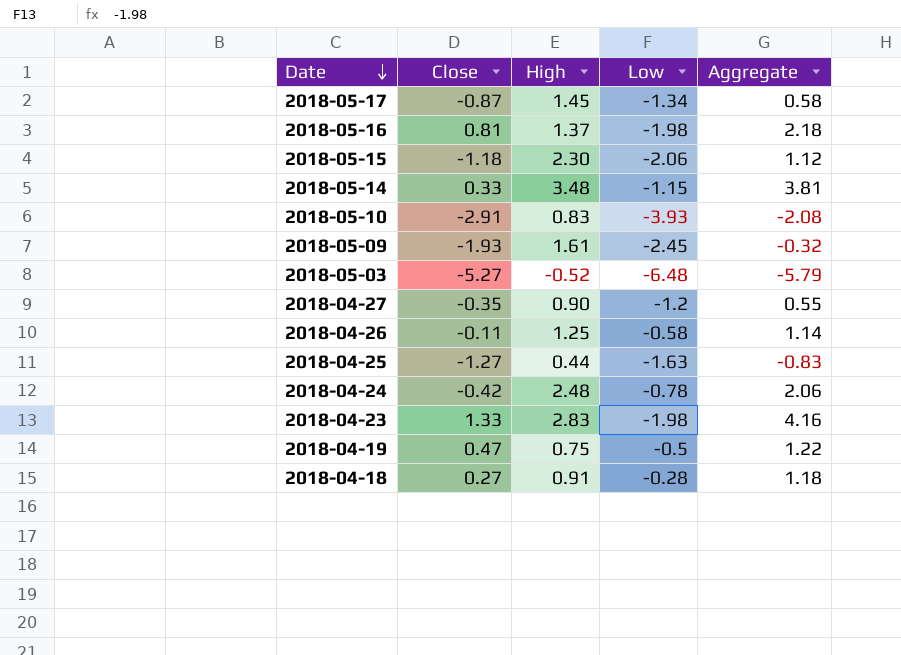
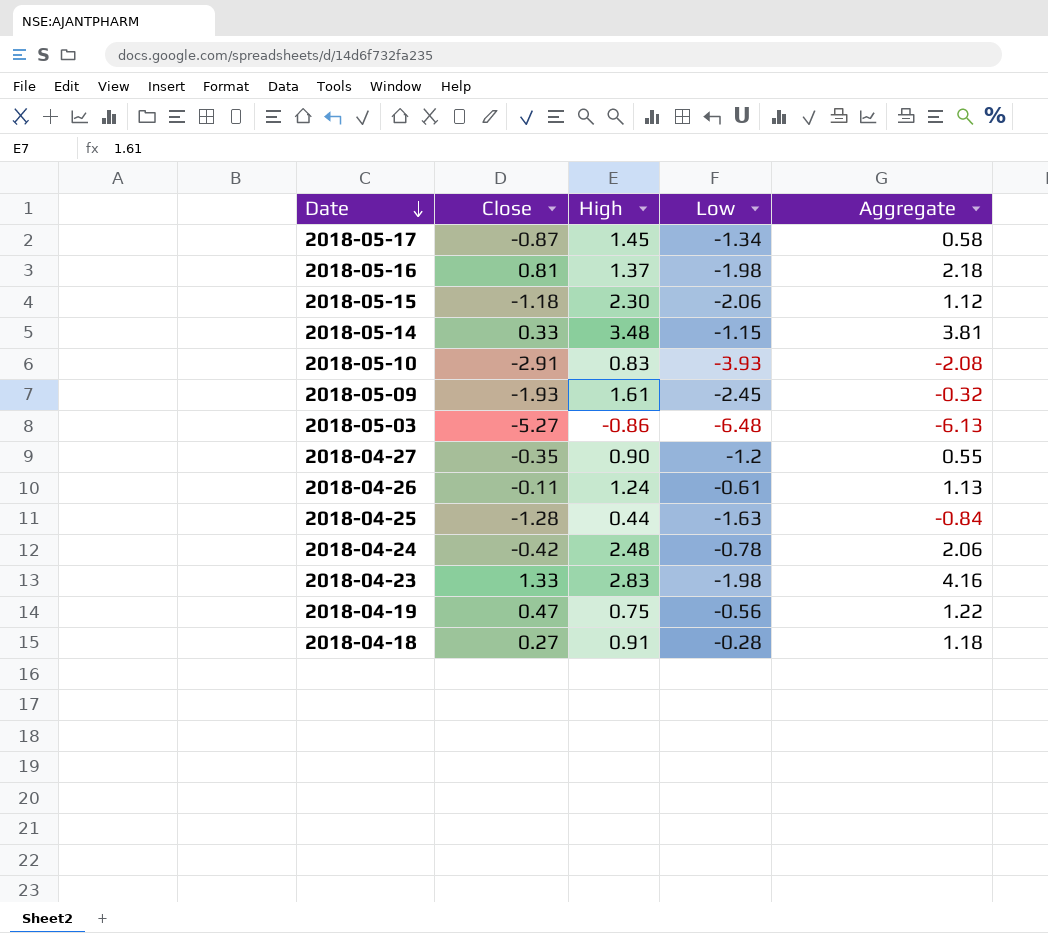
2018-05-03 | High: -0.52 -> -0.86
2018-05-03 | Aggregate: -5.79 -> -6.13
2018-04-26 | High: 1.25 -> 1.24
2018-04-26 | Low: -0.58 -> -0.61
2018-04-26 | Aggregate: 1.14 -> 1.13
2018-04-25 | Close: -1.27 -> -1.28
2018-04-25 | Aggregate: -0.83 -> -0.84
2018-04-19 | Low: -0.5 -> -0.56

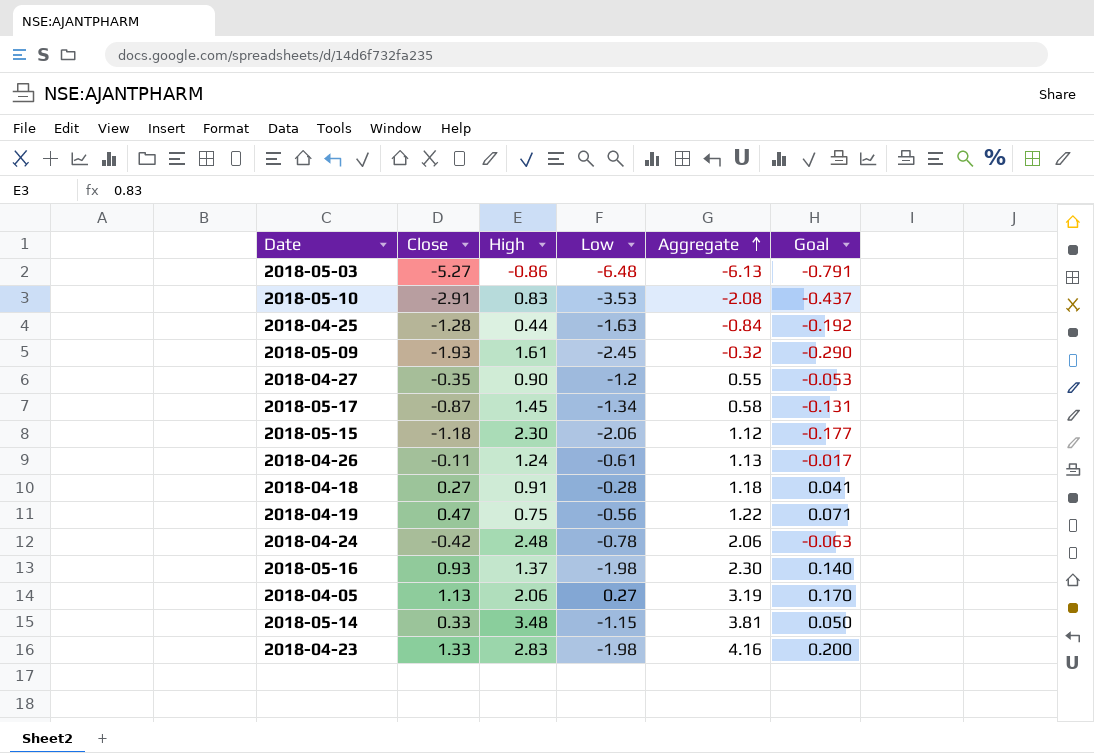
row order: Date descending -> Aggregate ascending
column Goal | formula: none -> [Close] * 0.15
2018-05-10 | Low: -3.93 -> -3.53
2018-05-16 | Close: 0.81 -> 0.93
2018-05-16 | Aggregate: 2.18 -> 2.30
row 2018-04-05: none -> 1.13 | 2.06 | 0.27 | 3.19 | 0.170

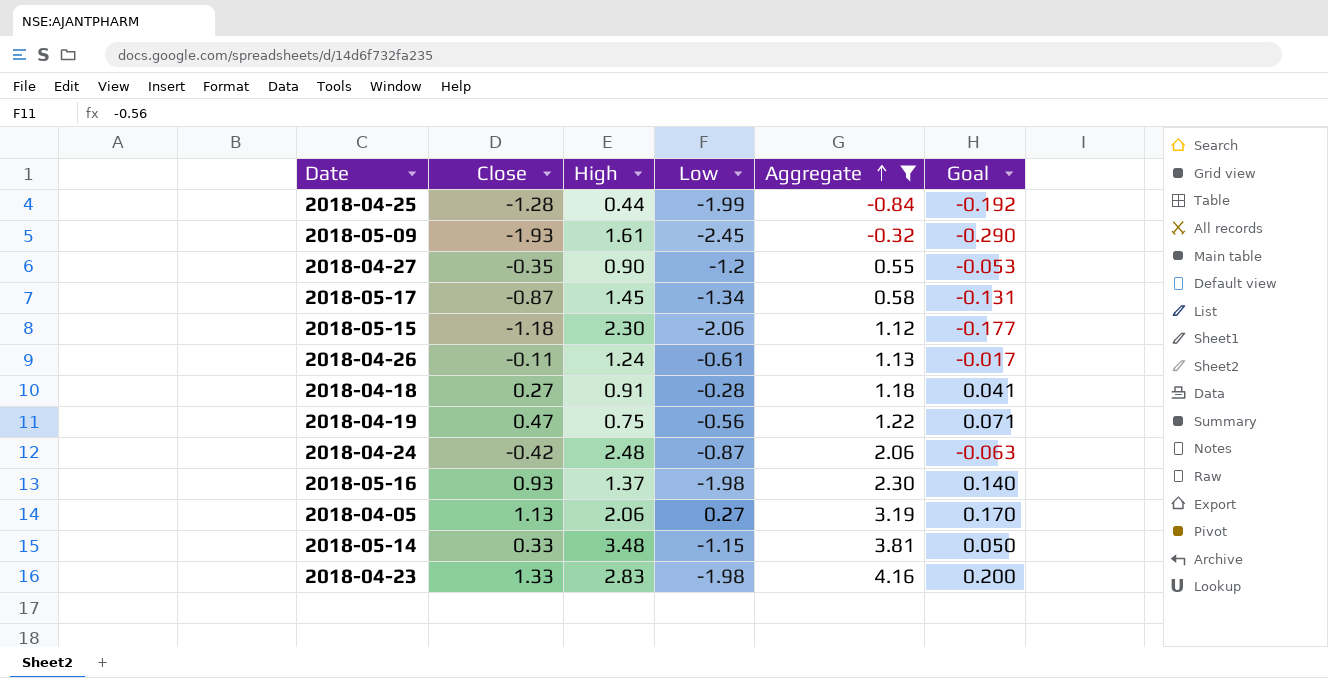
filter: none -> Aggregate >= -0.84
2018-04-25 | Low: -1.63 -> -1.99
2018-04-24 | Low: -0.78 -> -0.87

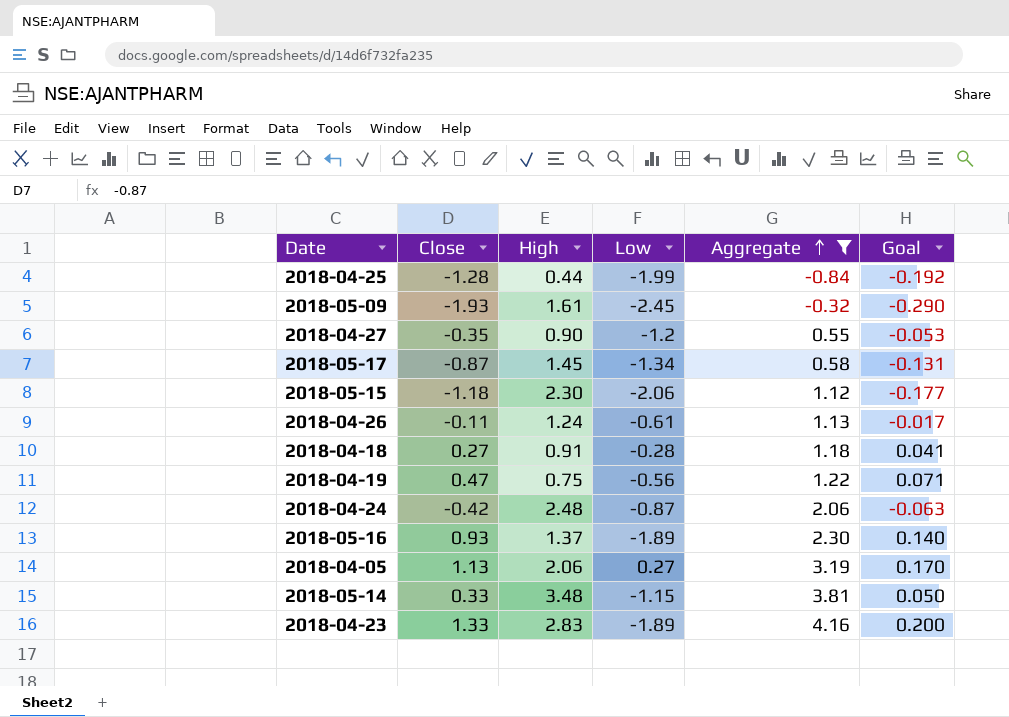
2018-05-16 | Low: -1.98 -> -1.89
2018-04-23 | Low: -1.98 -> -1.89

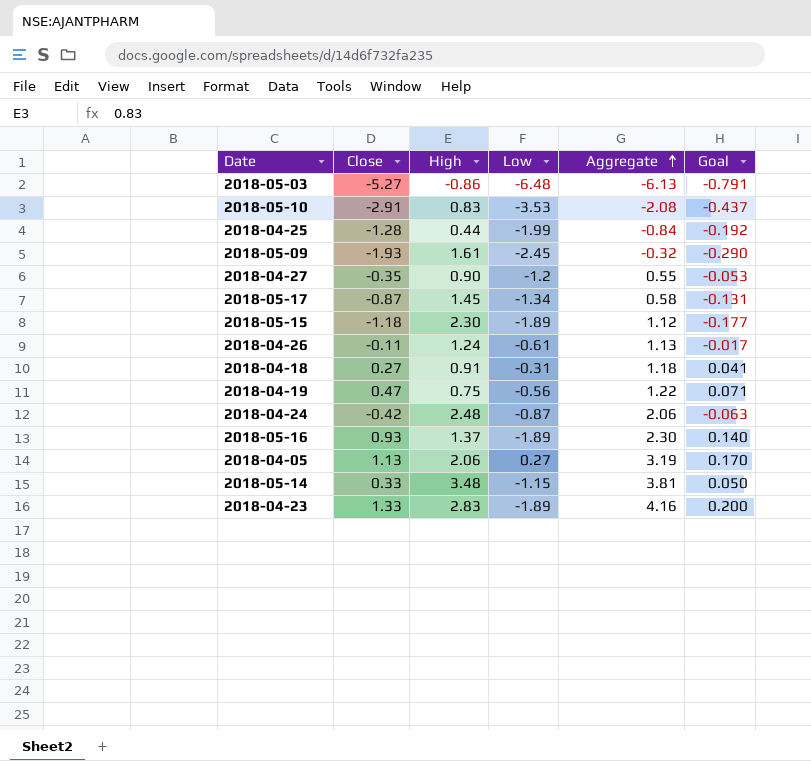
filter: Aggregate >= -0.84 -> none
2018-05-15 | Low: -2.06 -> -1.89
2018-04-18 | Low: -0.28 -> -0.31

